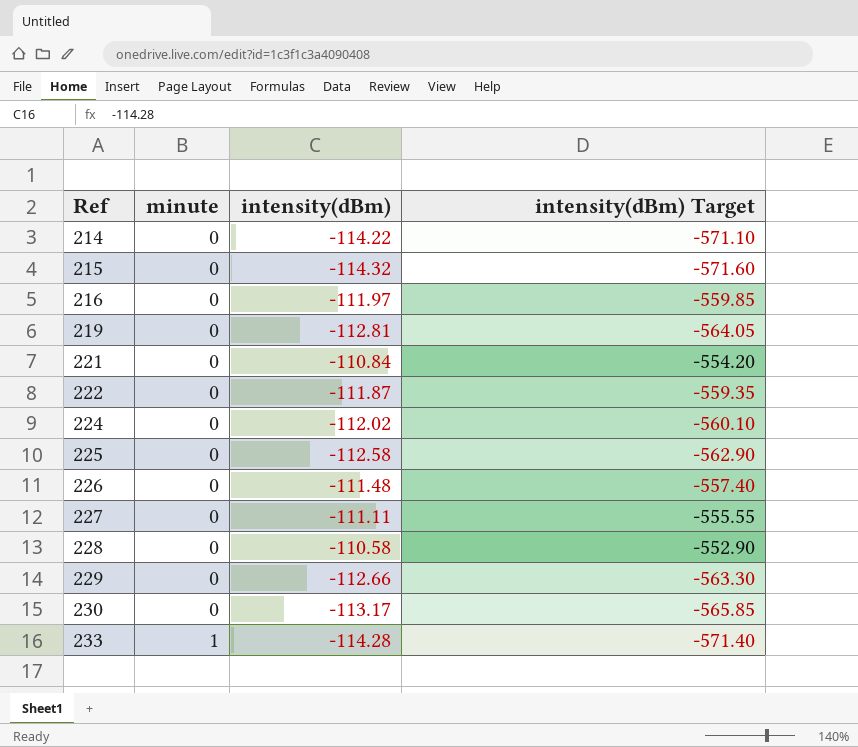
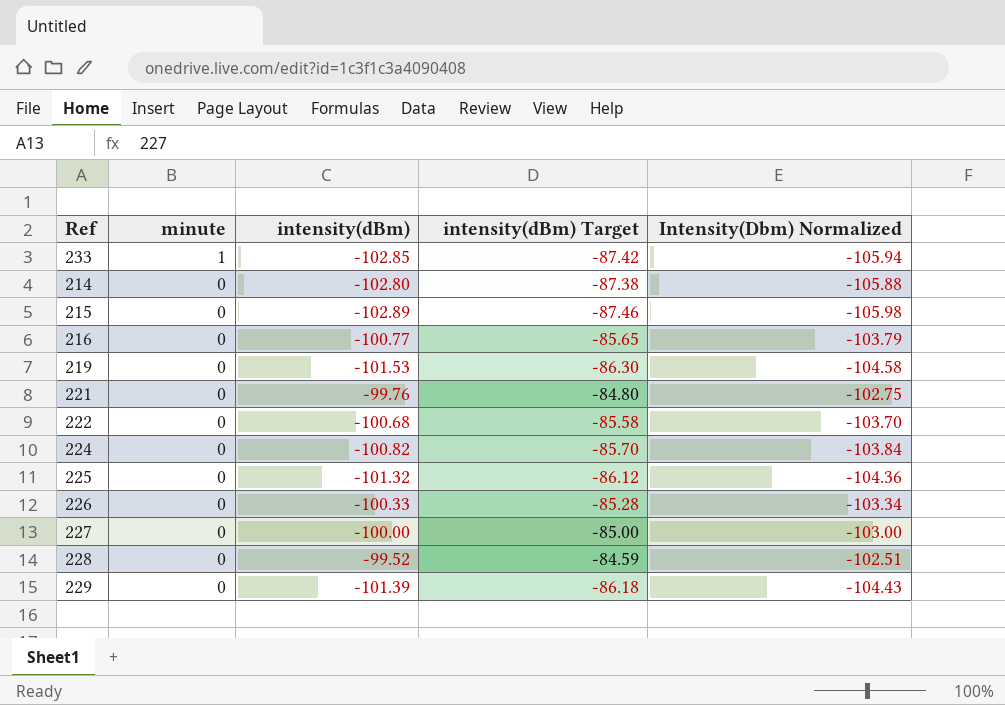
row order: Ref ascending -> minute descending
column intensity(dBm) Target | formula: [intensity(dBm)] * 5 -> [intensity(dBm)] * 0.85
column Intensity(Dbm) Normalized | formula: none -> [intensity(dBm)] * 1.03
row 230: 0 | -113.17 | -565.85 -> none
233 | intensity(dBm): -114.28 -> -102.85
214 | intensity(dBm): -114.22 -> -102.80
215 | intensity(dBm): -114.32 -> -102.89
216 | intensity(dBm): -111.97 -> -100.77
219 | intensity(dBm): -112.81 -> -101.53
221 | intensity(dBm): -110.84 -> -99.76
222 | intensity(dBm): -111.87 -> -100.68
224 | intensity(dBm): -112.02 -> -100.82
225 | intensity(dBm): -112.58 -> -101.32
226 | intensity(dBm): -111.48 -> -100.33
227 | intensity(dBm): -111.11 -> -100.00
228 | intensity(dBm): -110.58 -> -99.52
229 | intensity(dBm): -112.66 -> -101.39

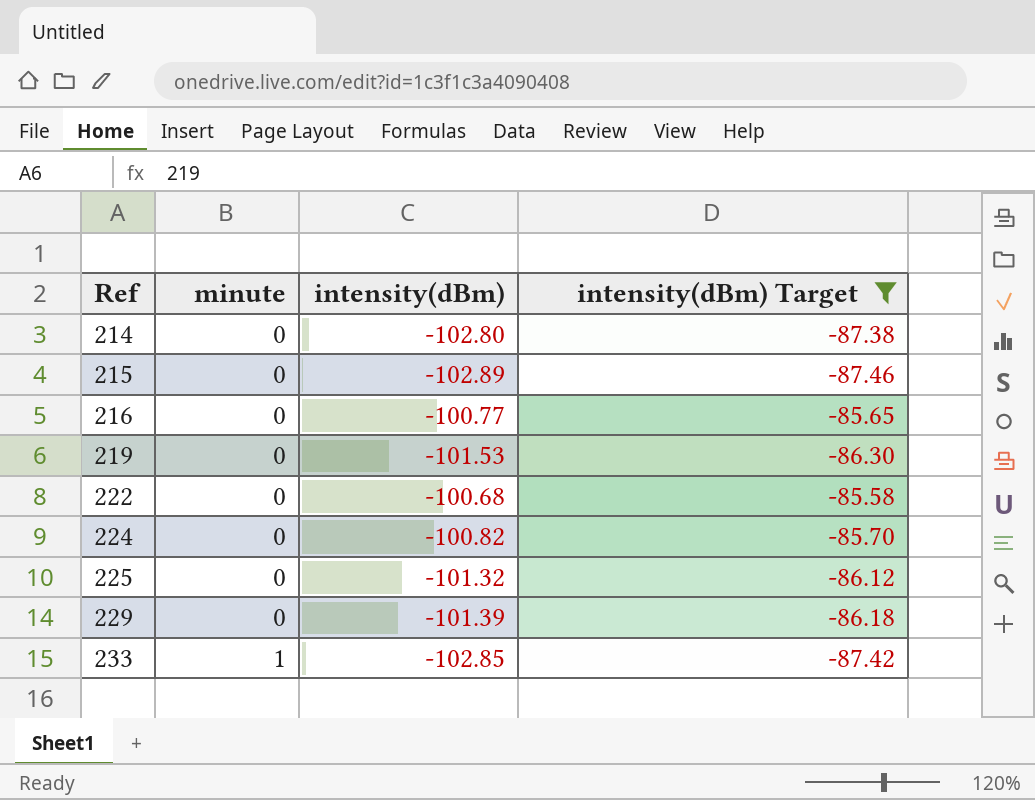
filter: none -> intensity(dBm) Target <= -85.58
row order: minute descending -> Ref ascending
column Intensity(Dbm) Normalized | formula: [intensity(dBm)] * 1.03 -> none

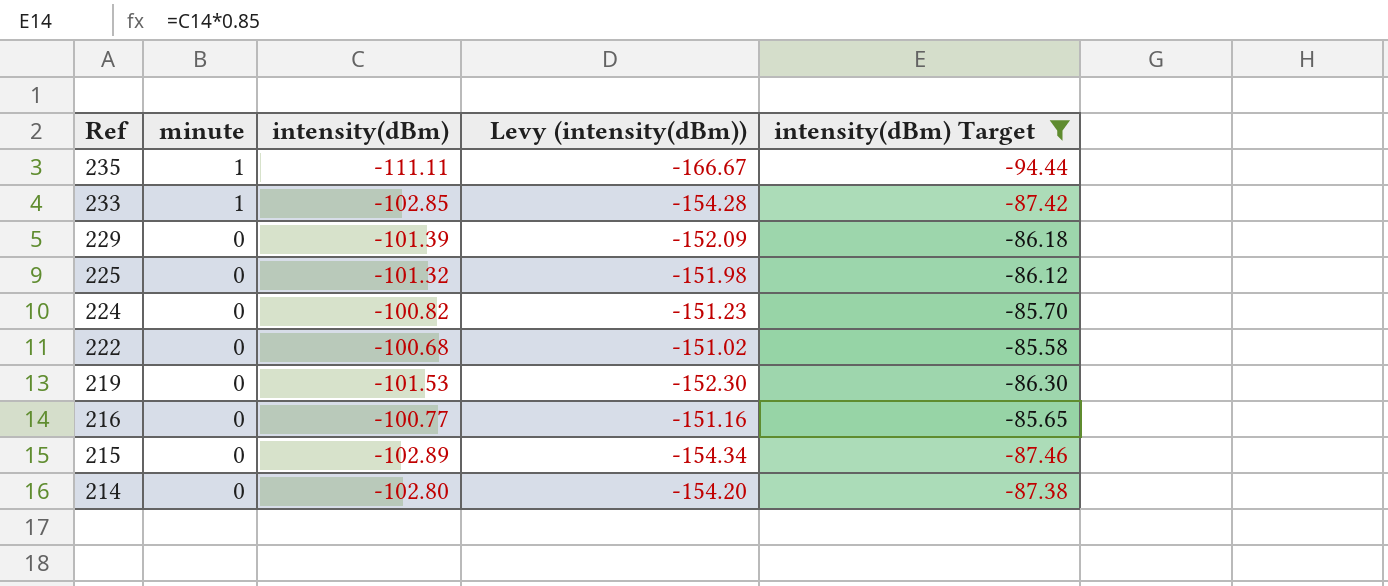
row order: Ref ascending -> Ref descending
column Levy (intensity(dBm)) | formula: none -> [intensity(dBm)] * 1.5
row 235: none -> 1 | -111.11 | -166.67 | -94.44

